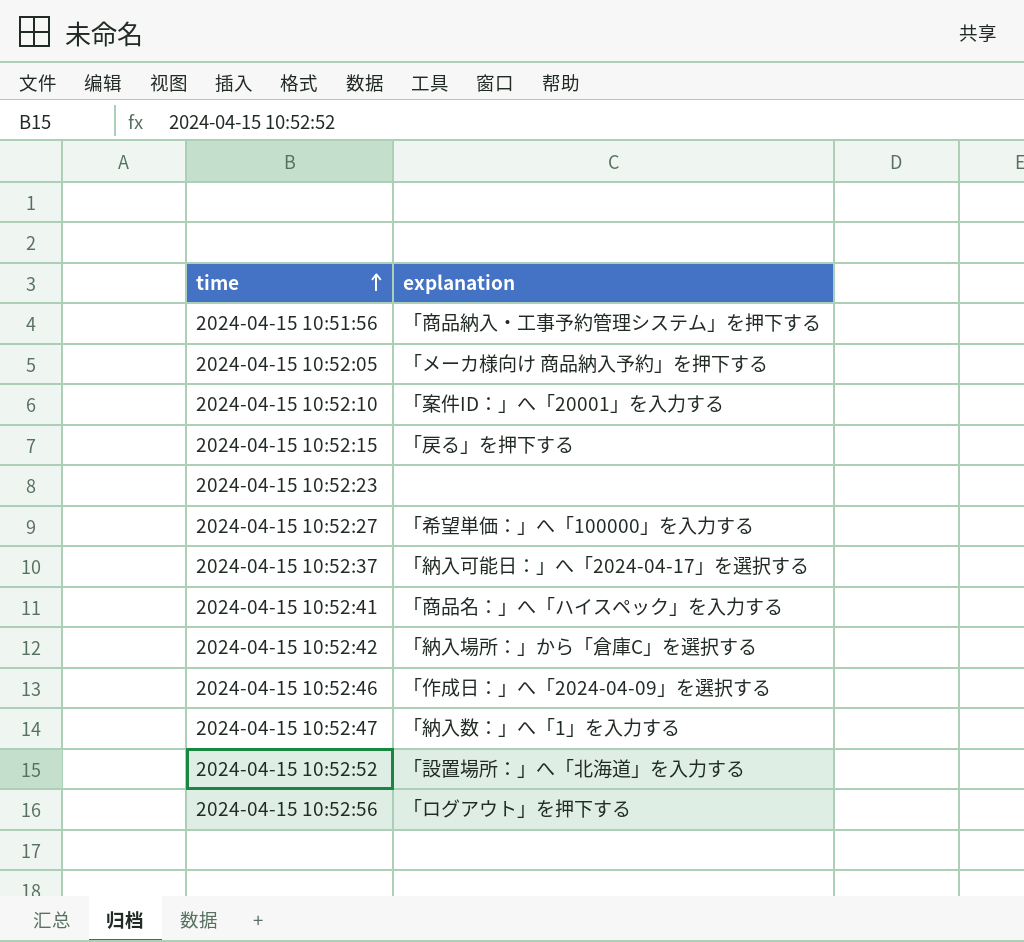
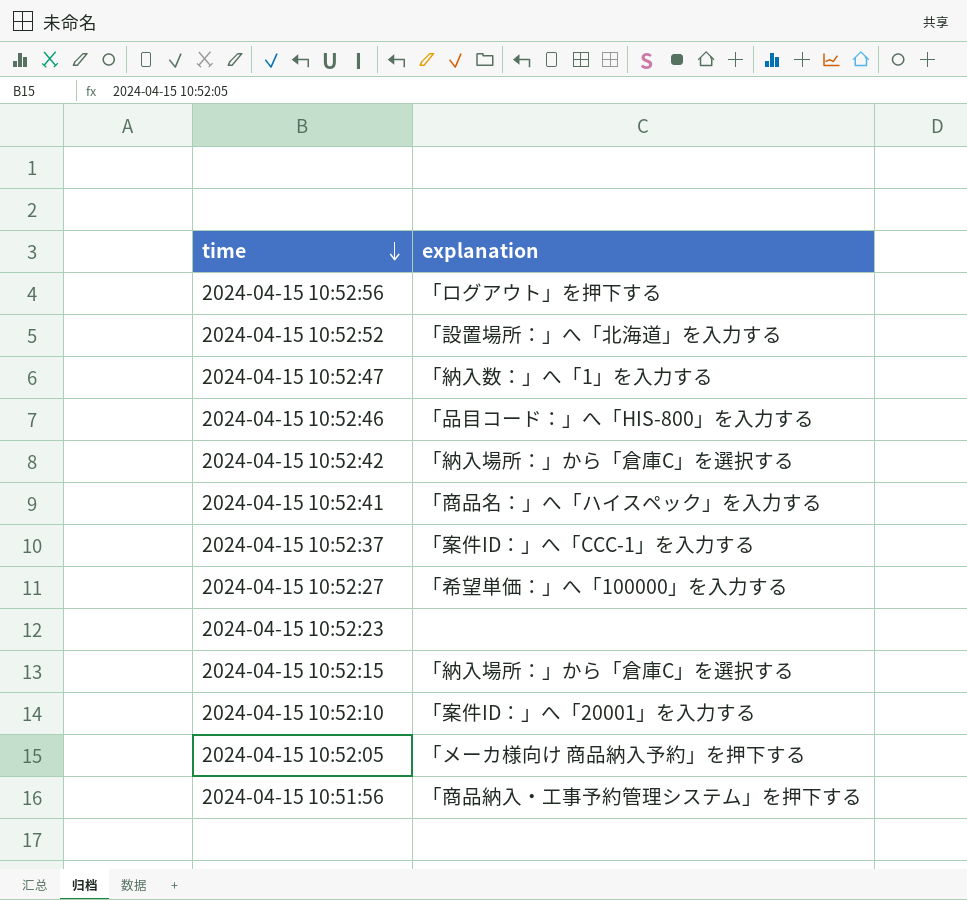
row order: time ascending -> time descending
2024-04-15 10:52:46 | explanation: 「作成日：」へ「2024-04-09」を選択する -> 「品目コード：」へ「HIS-800」を入力する
2024-04-15 10:52:37 | explanation: 「納入可能日：」へ「2024-04-17」を選択する -> 「案件ID：」へ「CCC-1」を入力する
2024-04-15 10:52:15 | explanation: 「戻る」を押下する -> 「納入場所：」から「倉庫C」を選択する

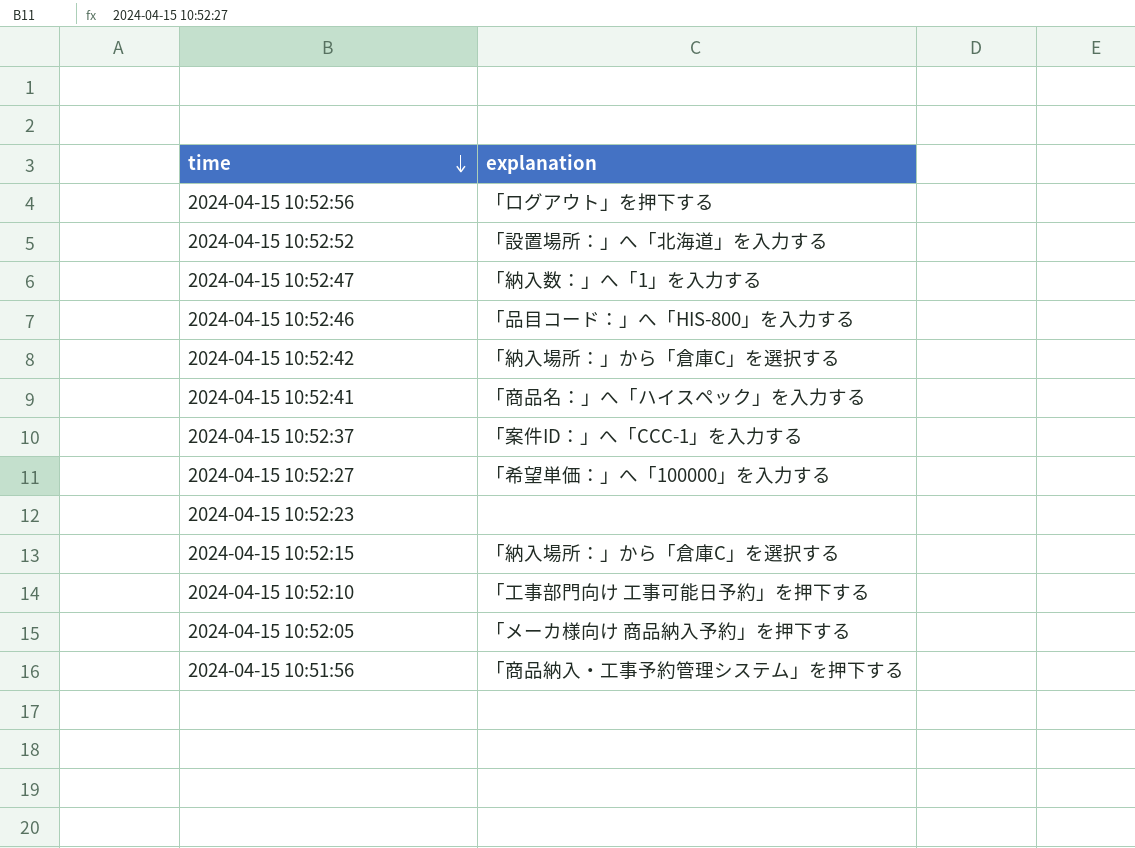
2024-04-15 10:52:10 | explanation: 「案件ID：」へ「20001」を入力する -> 「工事部門向け 工事可能日予約」を押下する

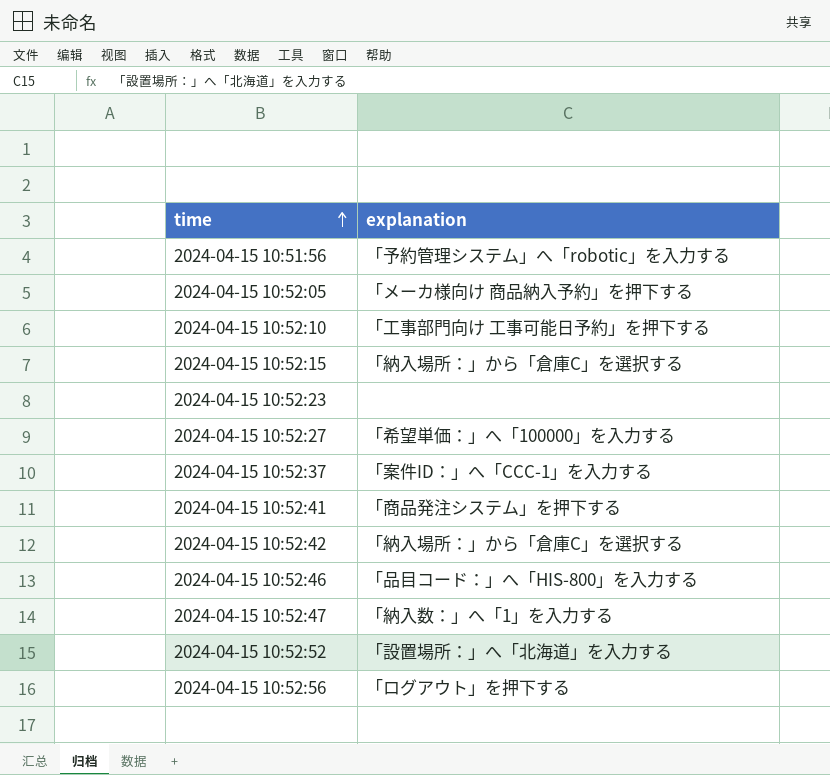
row order: time descending -> time ascending
2024-04-15 10:51:56 | explanation: 「商品納入・工事予約管理システム」を押下する -> 「予約管理システム」へ「robotic」を入力する
2024-04-15 10:52:41 | explanation: 「商品名：」へ「ハイスペック」を入力する -> 「商品発注システム」を押下する

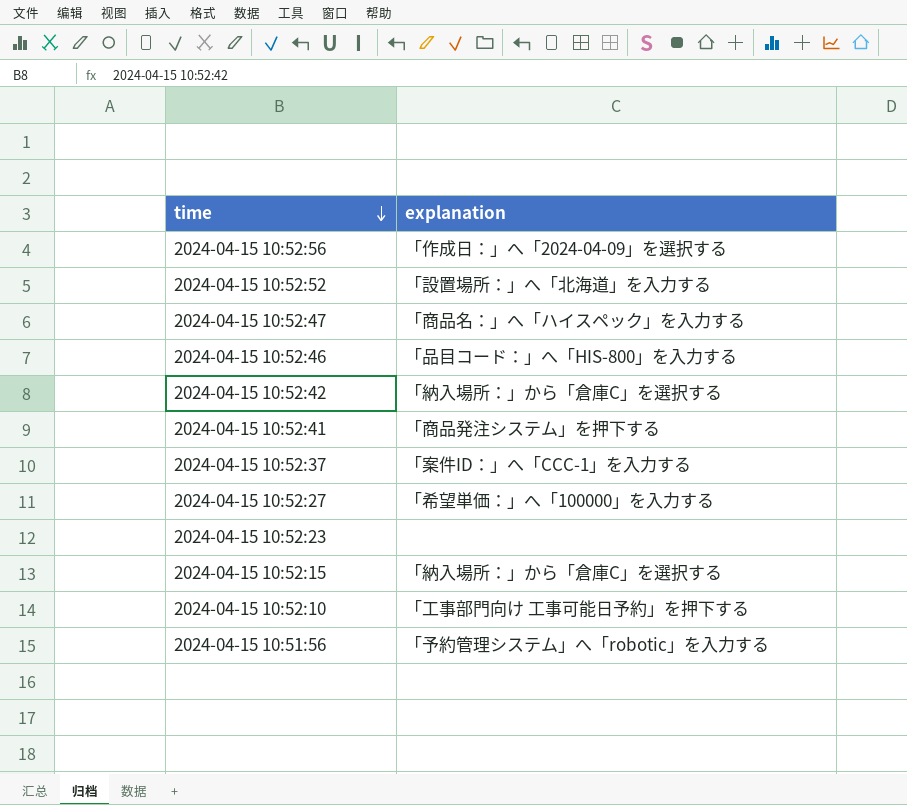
row order: time ascending -> time descending
row 2024-04-15 10:52:05: 「メーカ様向け 商品納入予約」を押下する -> none
2024-04-15 10:52:56 | explanation: 「ログアウト」を押下する -> 「作成日：」へ「2024-04-09」を選択する
2024-04-15 10:52:47 | explanation: 「納入数：」へ「1」を入力する -> 「商品名：」へ「ハイスペック」を入力する

